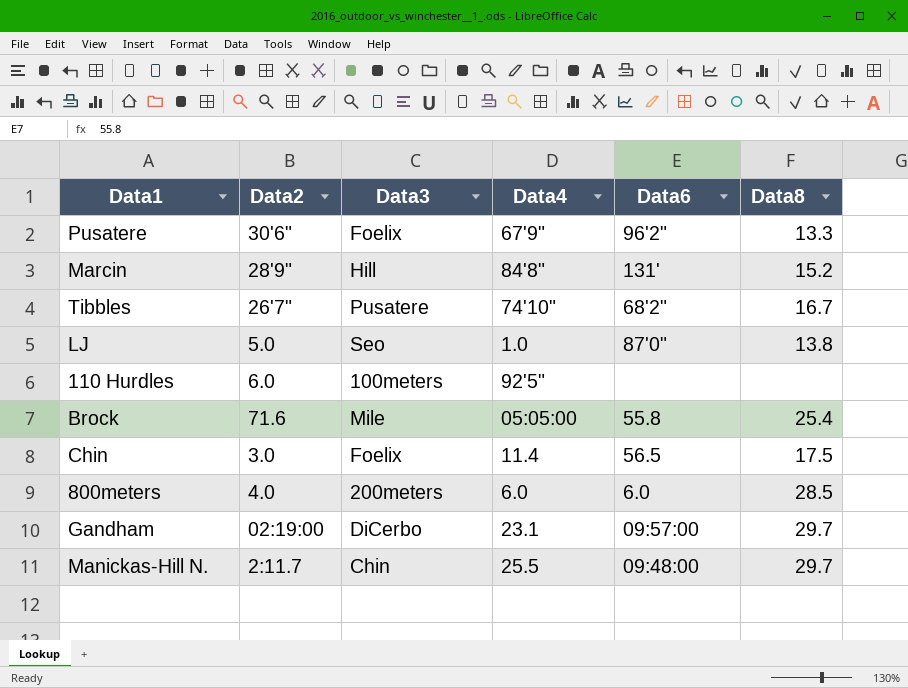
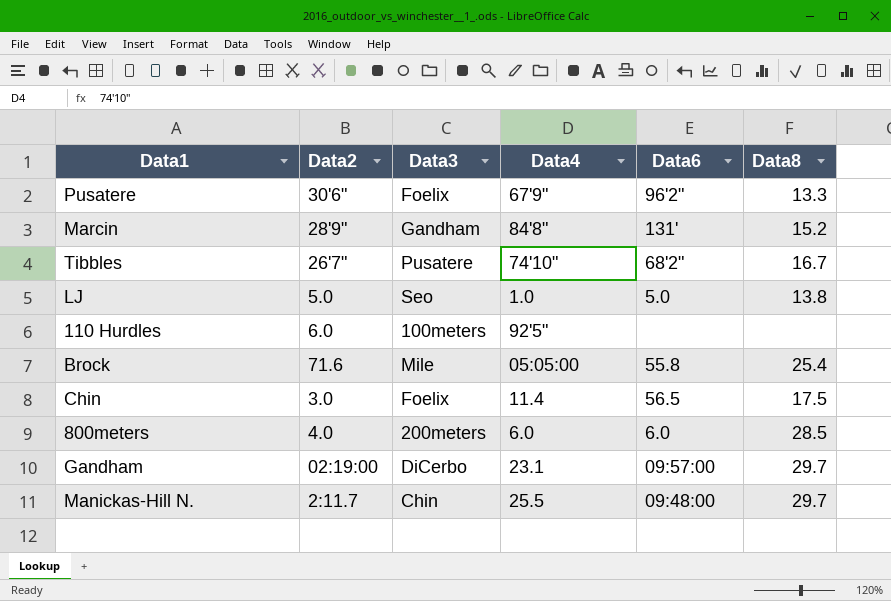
Marcin | Data3: Hill -> Gandham
LJ | Data6: 87'0" -> 5.0

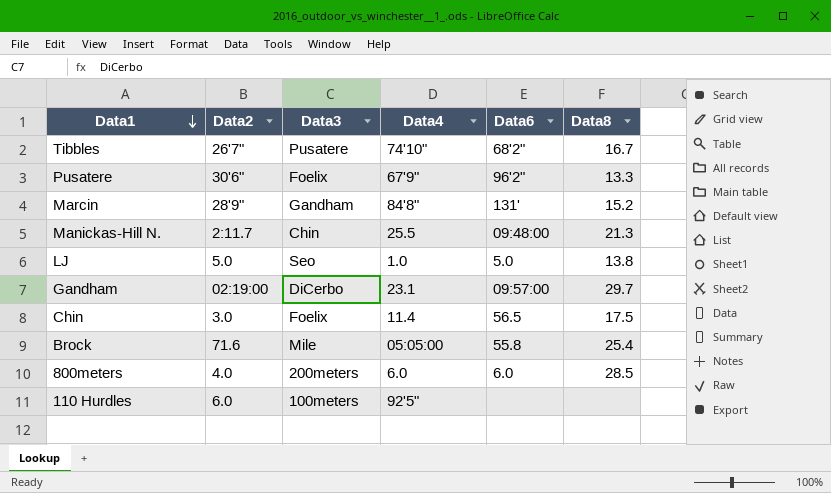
row order: none -> Data1 descending
Manickas-Hill N. | Data8: 29.7 -> 21.3

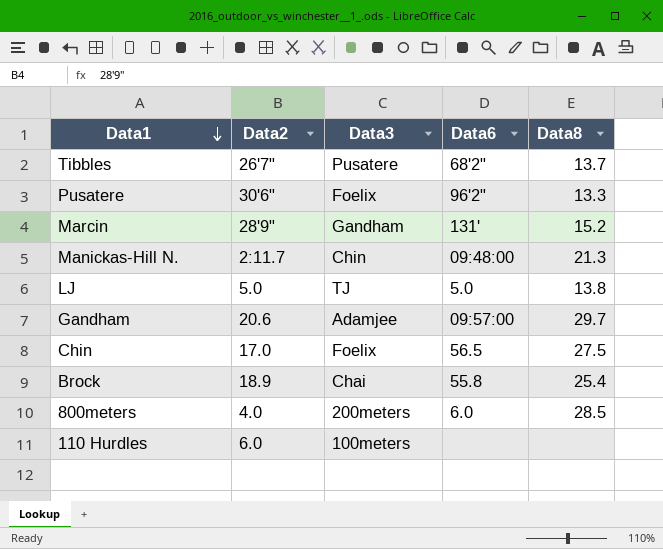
column Data4 | position: 4 -> none
Tibbles | Data8: 16.7 -> 13.7
LJ | Data3: Seo -> TJ
Gandham | Data2: 02:19:00 -> 20.6
Gandham | Data3: DiCerbo -> Adamjee
Chin | Data2: 3.0 -> 17.0
Chin | Data8: 17.5 -> 27.5
Brock | Data2: 71.6 -> 18.9
Brock | Data3: Mile -> Chai

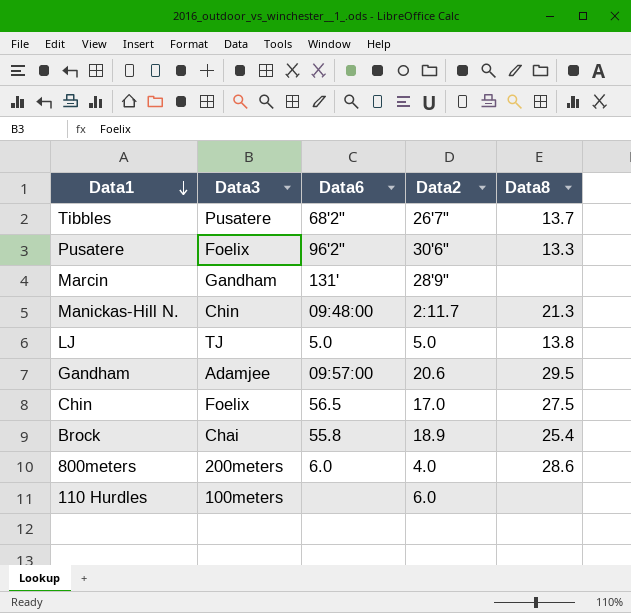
column Data2 | position: 2 -> 4
Marcin | Data8: 15.2 -> none
Gandham | Data8: 29.7 -> 29.5
800meters | Data8: 28.5 -> 28.6

